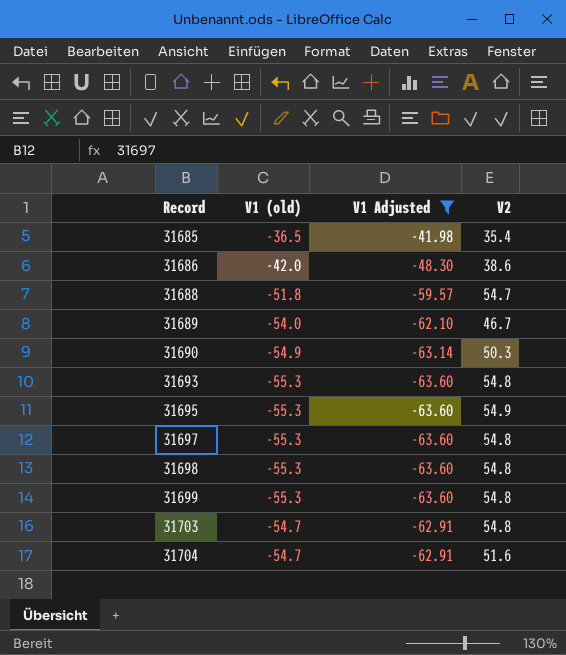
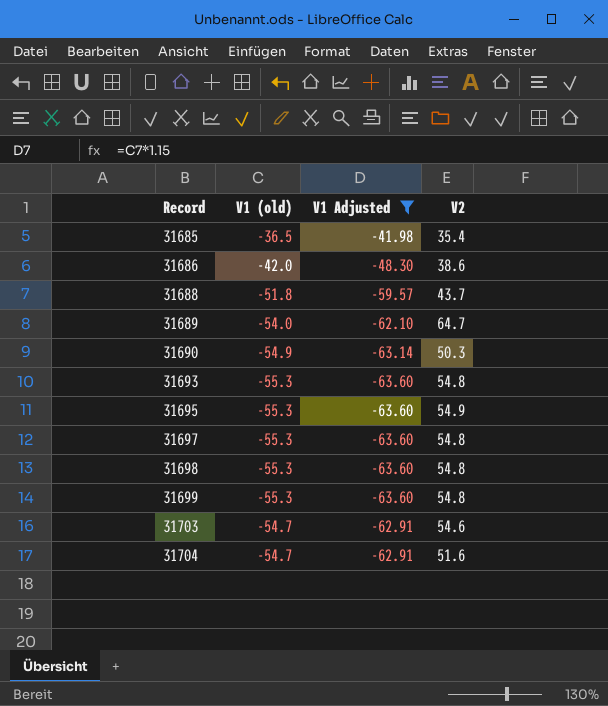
31688 | V2: 54.7 -> 43.7
31689 | V2: 46.7 -> 64.7
31703 | V2: 54.8 -> 54.6

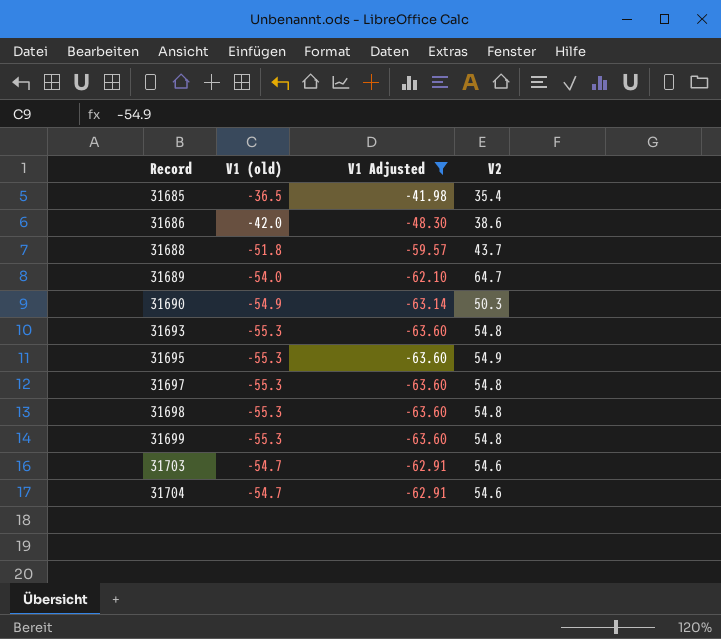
31704 | V2: 51.6 -> 54.6

